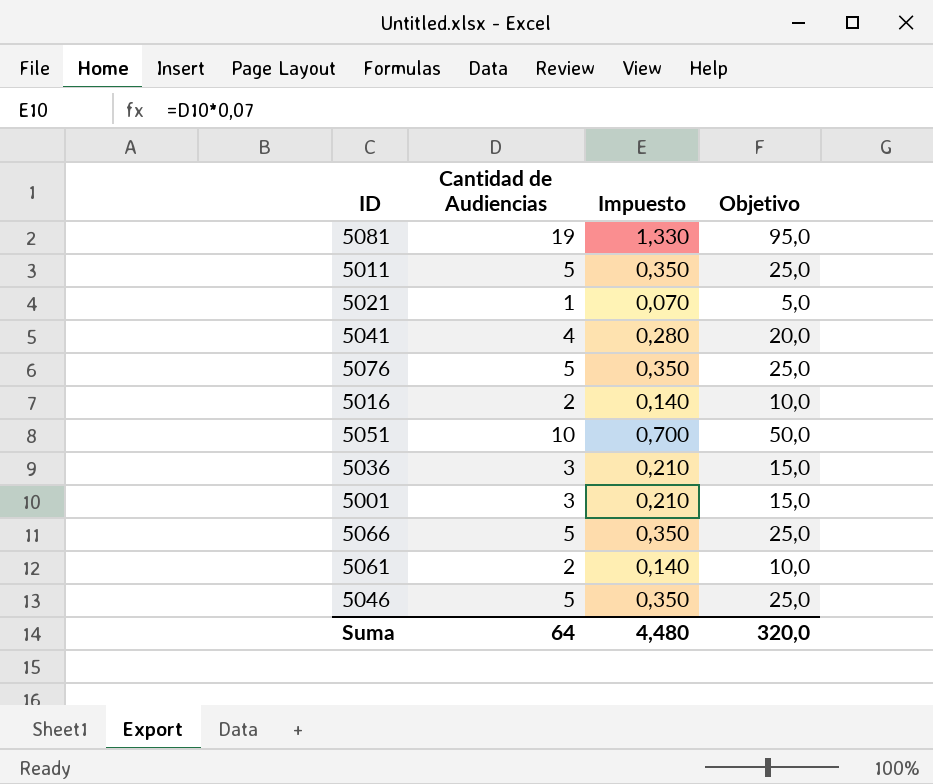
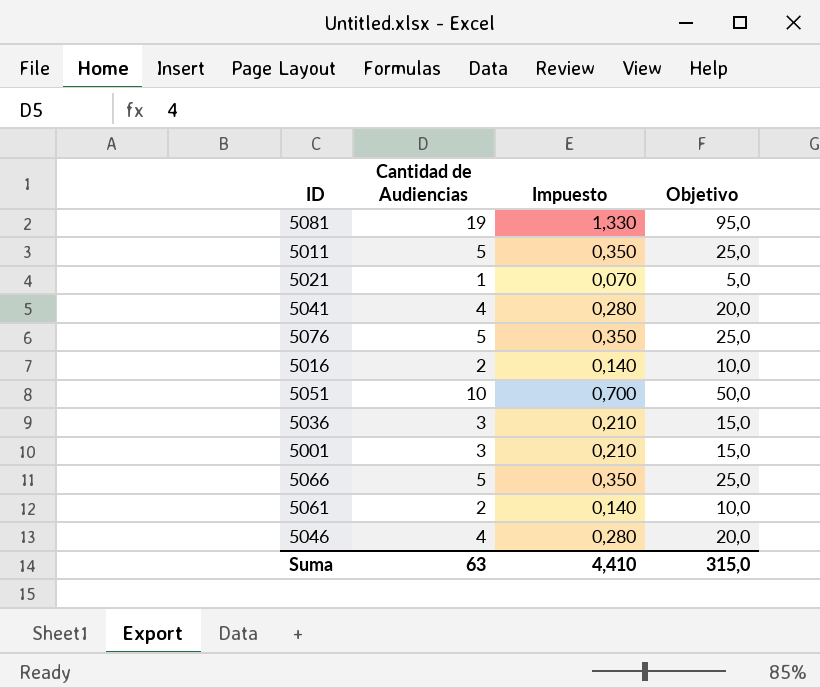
5046 | Cantidad de Audiencias: 5 -> 4
5046 | Impuesto: 0,350 -> 0,280
5046 | Objetivo: 25,0 -> 20,0
Suma | Cantidad de Audiencias: 64 -> 63
Suma | Impuesto: 4,480 -> 4,410
Suma | Objetivo: 320,0 -> 315,0

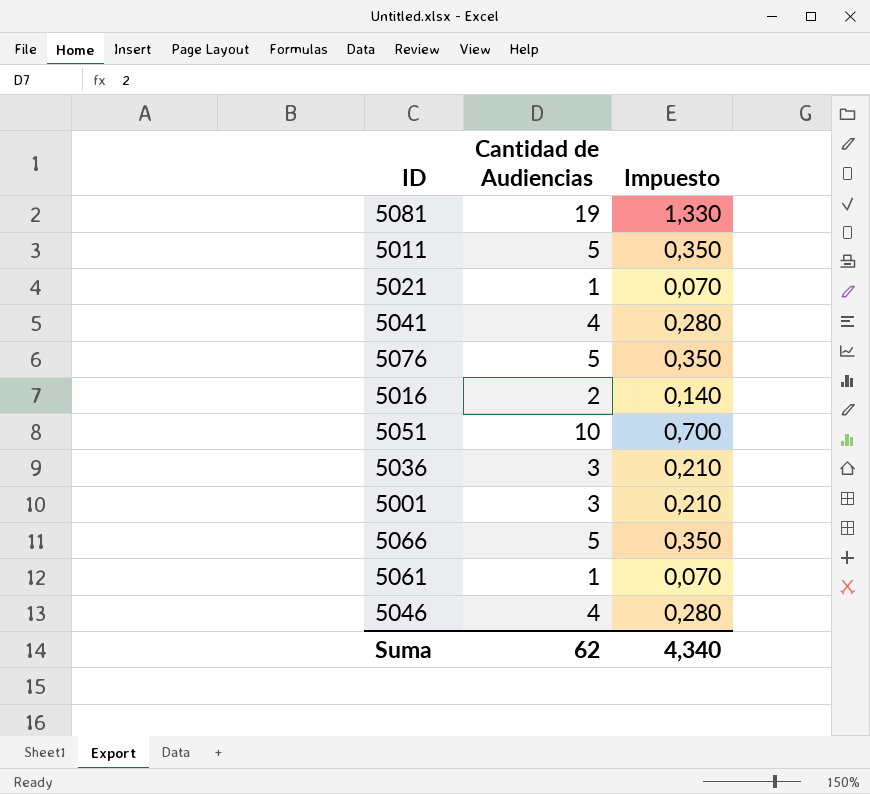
column Objetivo | formula: [Cantidad de Audiencias] * 5 -> none
5061 | Cantidad de Audiencias: 2 -> 1
5061 | Impuesto: 0,140 -> 0,070
Suma | Cantidad de Audiencias: 63 -> 62
Suma | Impuesto: 4,410 -> 4,340

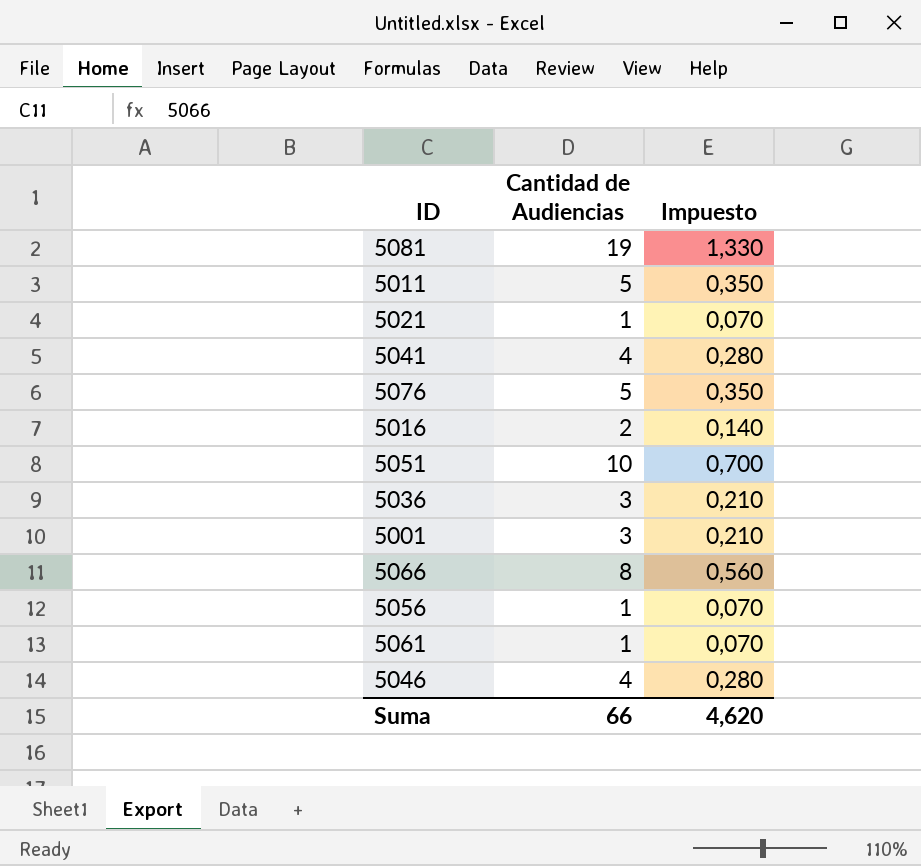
5066 | Cantidad de Audiencias: 5 -> 8
5066 | Impuesto: 0,350 -> 0,560
row 5056: none -> 1 | 0,070
Suma | Cantidad de Audiencias: 62 -> 66
Suma | Impuesto: 4,340 -> 4,620

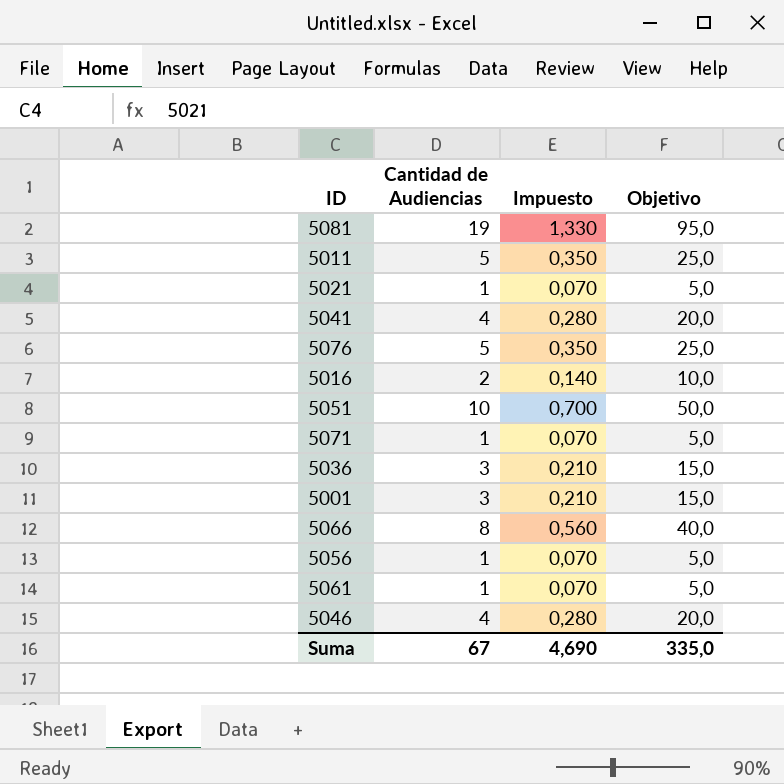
column Objetivo | formula: none -> [Cantidad de Audiencias] * 5
row 5071: none -> 1 | 0,070 | 5,0
Suma | Cantidad de Audiencias: 66 -> 67
Suma | Impuesto: 4,620 -> 4,690

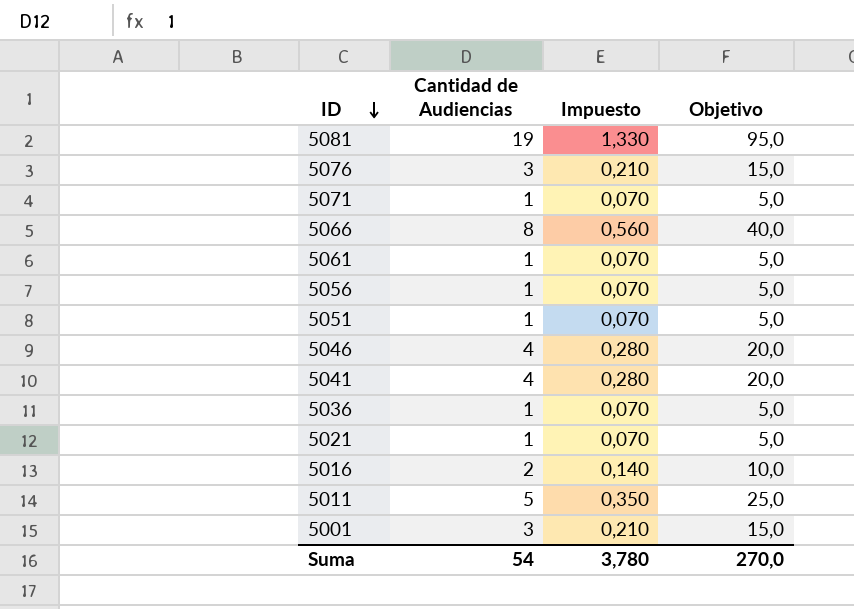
row order: none -> ID descending
5076 | Cantidad de Audiencias: 5 -> 3
5076 | Impuesto: 0,350 -> 0,210
5076 | Objetivo: 25,0 -> 15,0
5051 | Cantidad de Audiencias: 10 -> 1
5051 | Impuesto: 0,700 -> 0,070
5051 | Objetivo: 50,0 -> 5,0
5036 | Cantidad de Audiencias: 3 -> 1
5036 | Impuesto: 0,210 -> 0,070
5036 | Objetivo: 15,0 -> 5,0
Suma | Cantidad de Audiencias: 67 -> 54
Suma | Impuesto: 4,690 -> 3,780
Suma | Objetivo: 335,0 -> 270,0

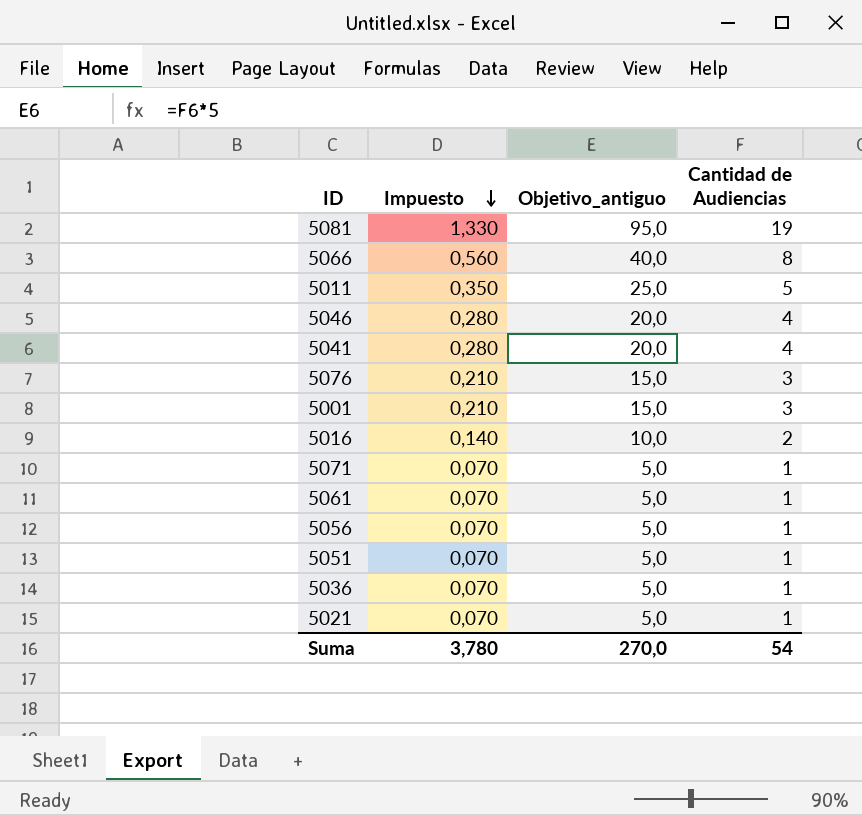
row order: ID descending -> Impuesto descending
column name: Objetivo -> Objetivo_antiguo
column Cantidad de Audiencias | position: 2 -> 4

